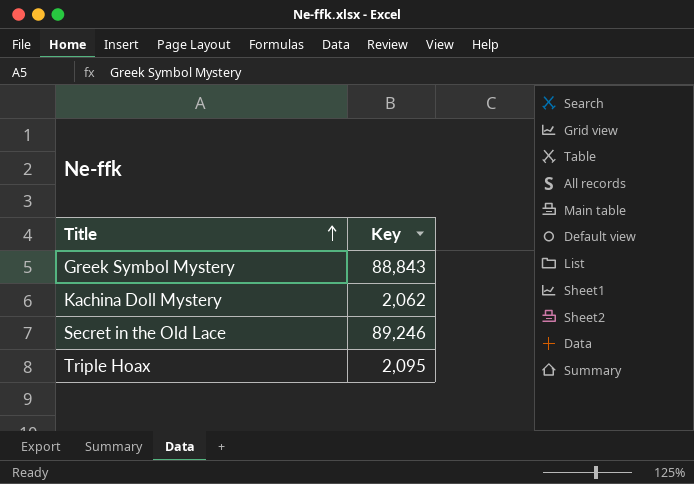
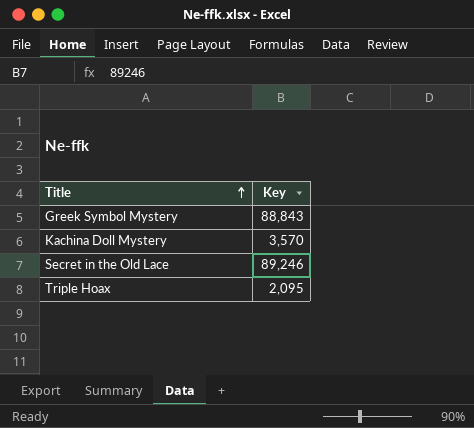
Kachina Doll Mystery | Key: 2,062 -> 3,570

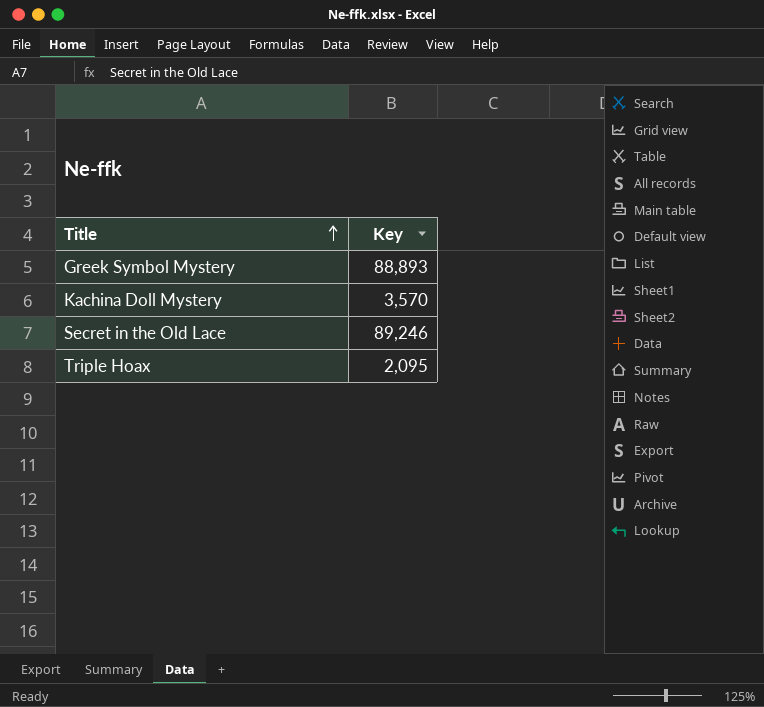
Greek Symbol Mystery | Key: 88,843 -> 88,893

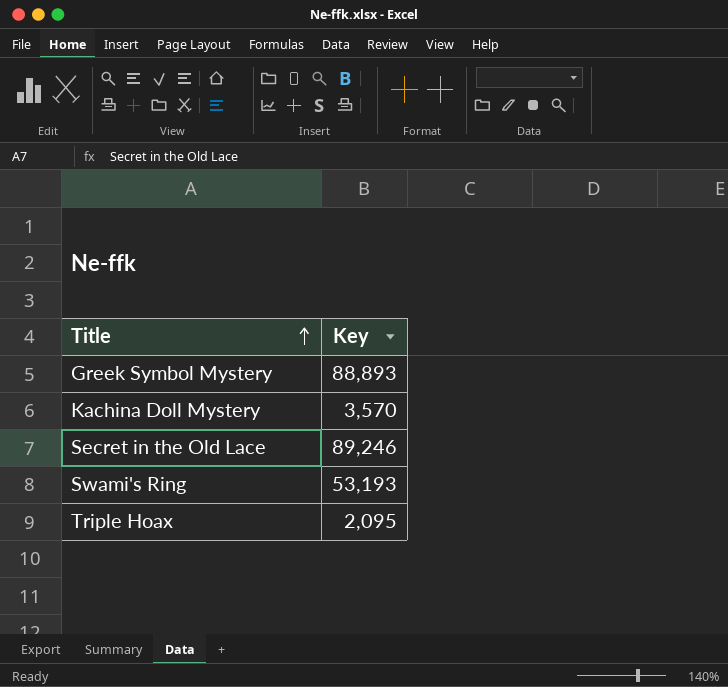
row Swami's Ring: none -> 53,193

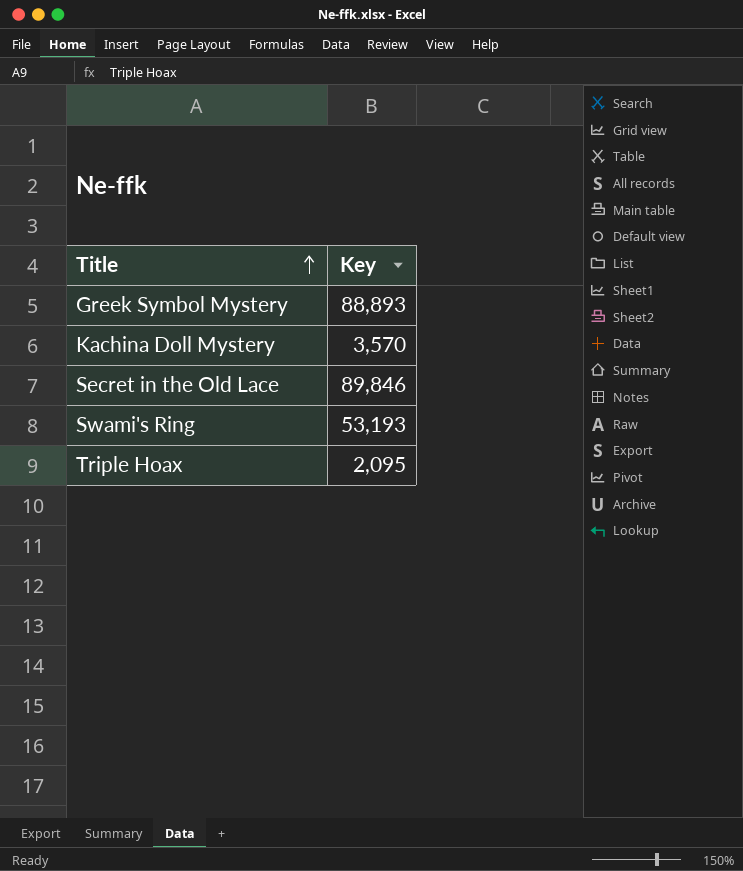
Secret in the Old Lace | Key: 89,246 -> 89,846

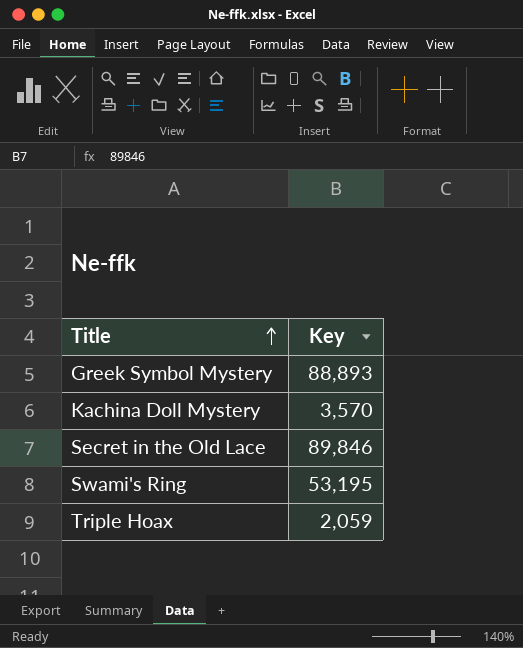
Swami's Ring | Key: 53,193 -> 53,195
Triple Hoax | Key: 2,095 -> 2,059

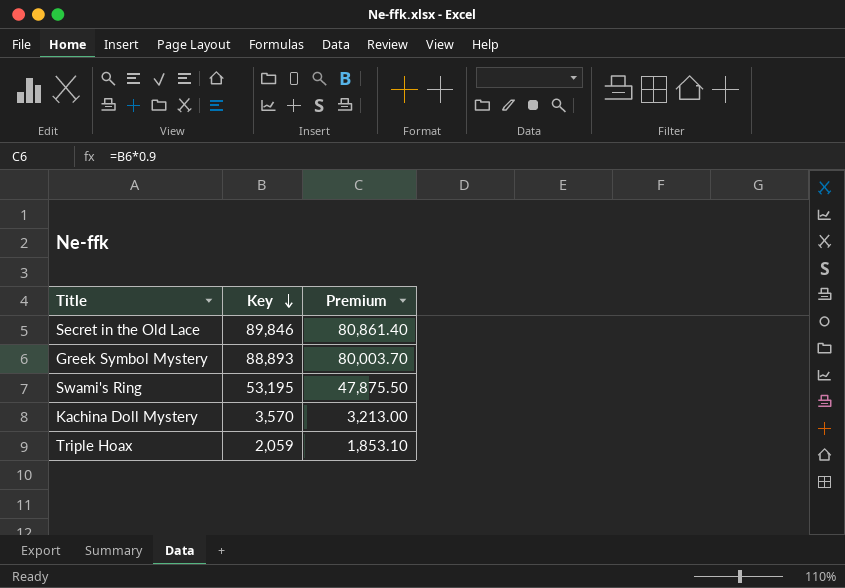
row order: Title ascending -> Key descending
column Premium | formula: none -> [Key] * 0.9

